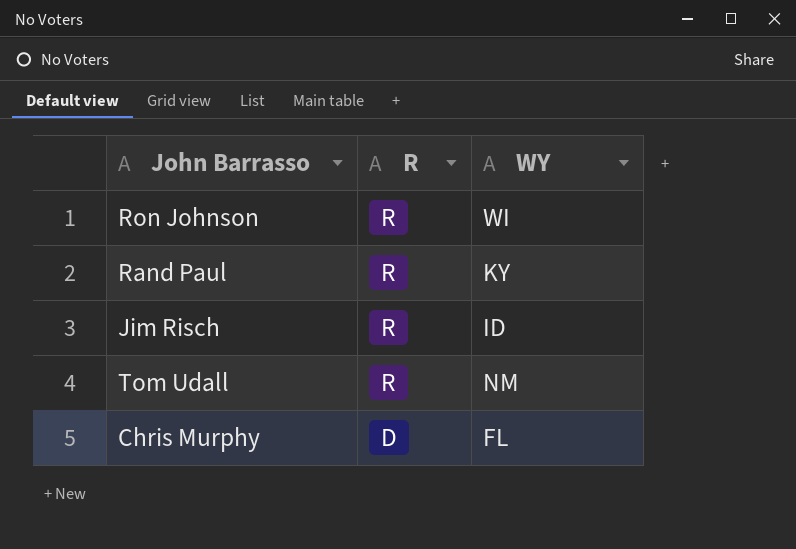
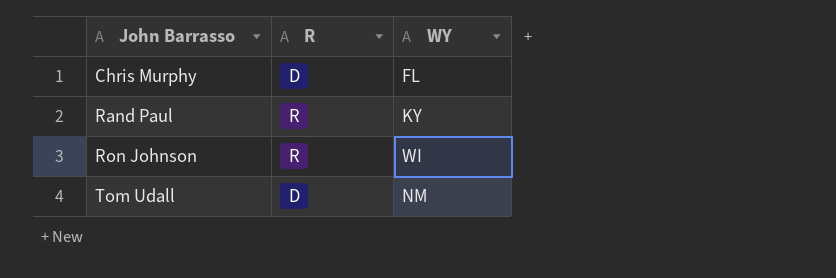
row order: R descending -> John Barrasso ascending
row Jim Risch: R | ID -> none
Tom Udall | R: R -> D

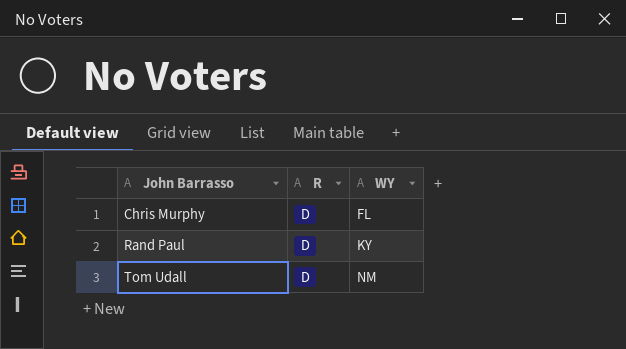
row Ron Johnson: R | WI -> none
Rand Paul | R: R -> D

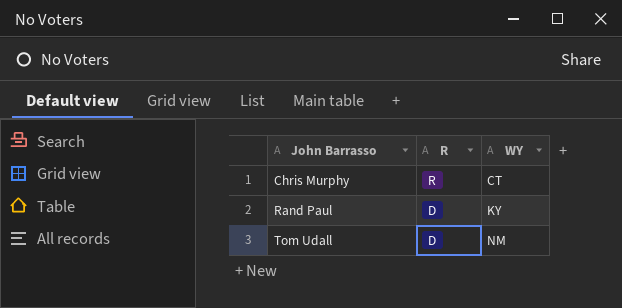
Chris Murphy | R: D -> R
Chris Murphy | WY: FL -> CT

